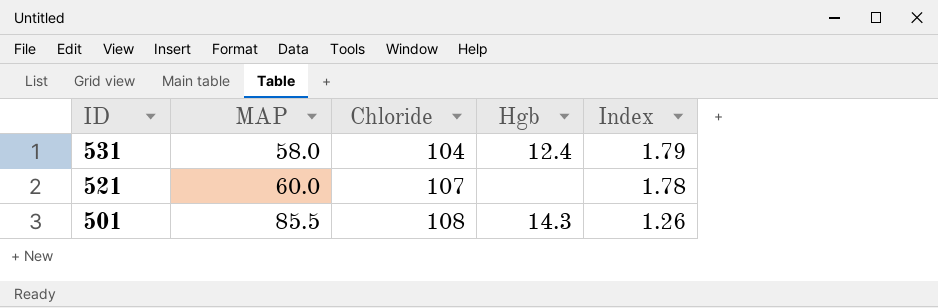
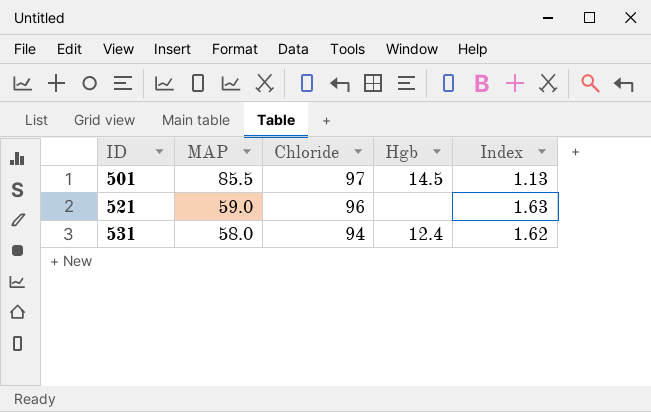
row order: ID descending -> ID ascending
501 | Chloride: 108 -> 97
501 | Hgb: 14.3 -> 14.5
501 | Index: 1.26 -> 1.13
521 | MAP: 60.0 -> 59.0
521 | Chloride: 107 -> 96
521 | Index: 1.78 -> 1.63
531 | Chloride: 104 -> 94
531 | Index: 1.79 -> 1.62

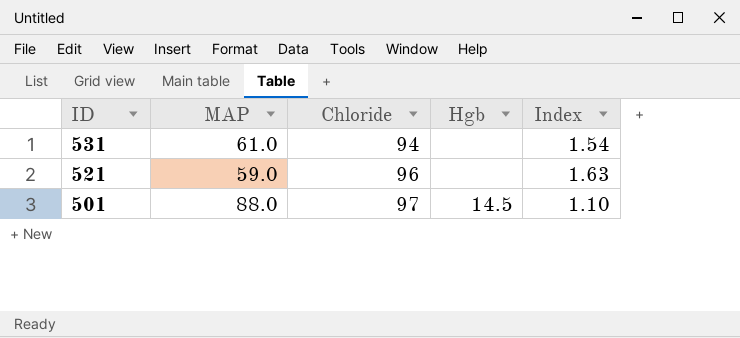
row order: ID ascending -> ID descending
531 | MAP: 58.0 -> 61.0
531 | Hgb: 12.4 -> none
531 | Index: 1.62 -> 1.54
501 | MAP: 85.5 -> 88.0
501 | Index: 1.13 -> 1.10

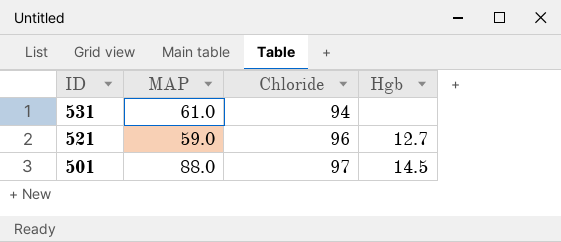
column Index | formula: [Chloride] / [MAP] -> none
521 | Hgb: none -> 12.7

